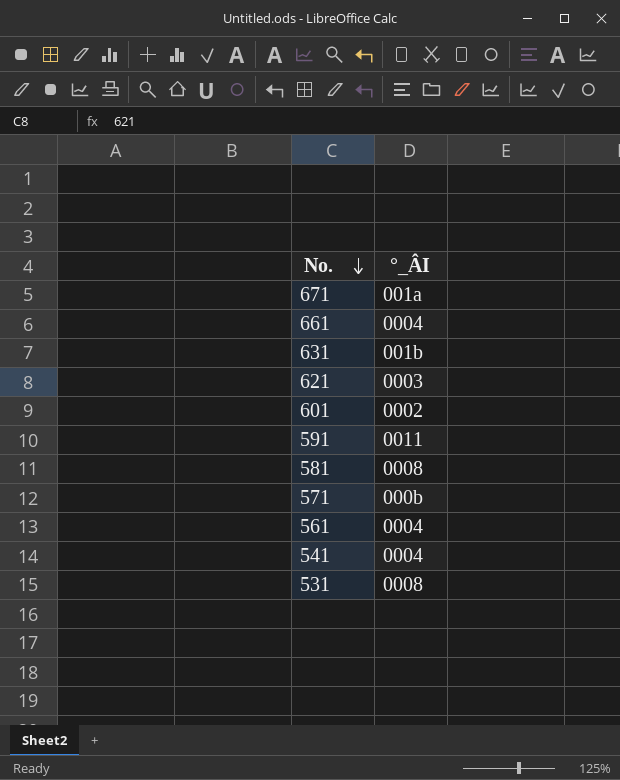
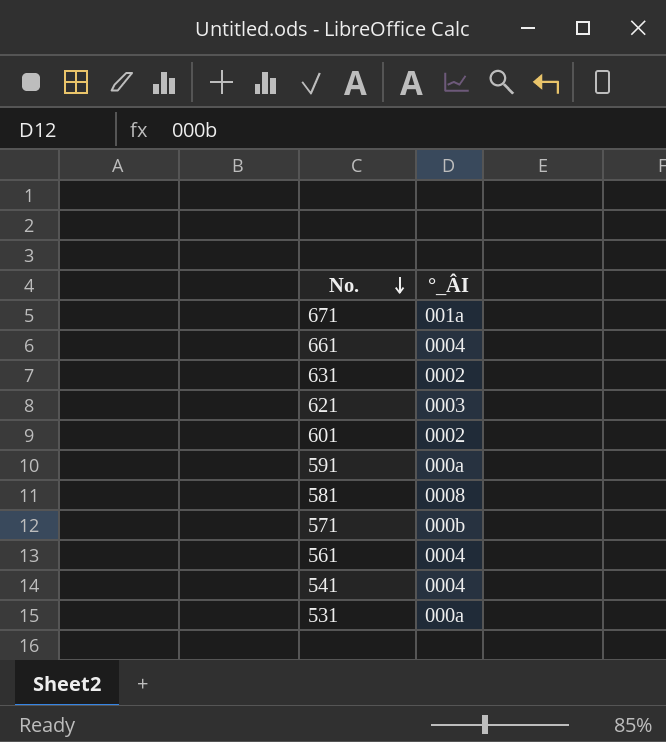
631 | °_ÂI: 001b -> 0002
591 | °_ÂI: 0011 -> 000a
531 | °_ÂI: 0008 -> 000a

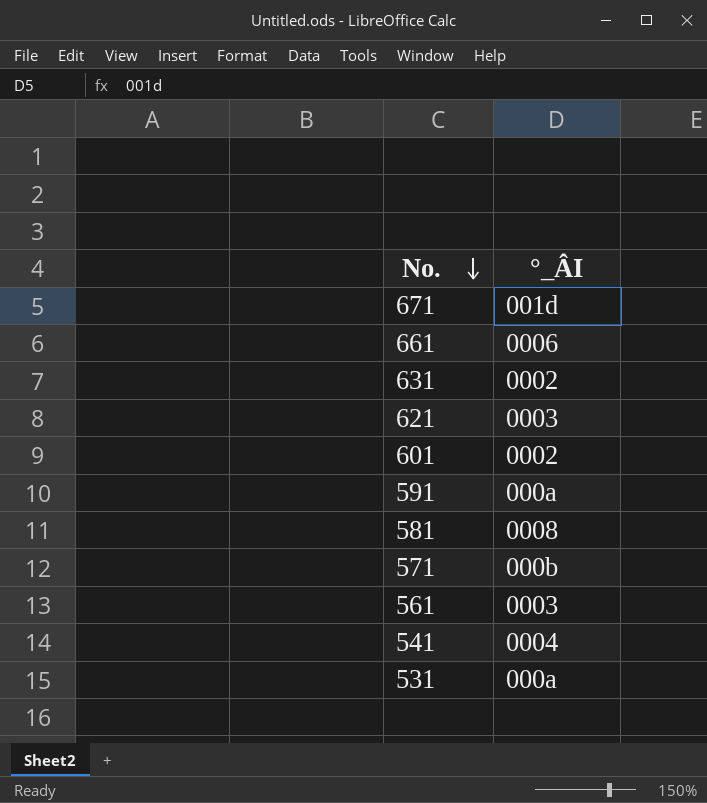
671 | °_ÂI: 001a -> 001d
661 | °_ÂI: 0004 -> 0006
561 | °_ÂI: 0004 -> 0003

